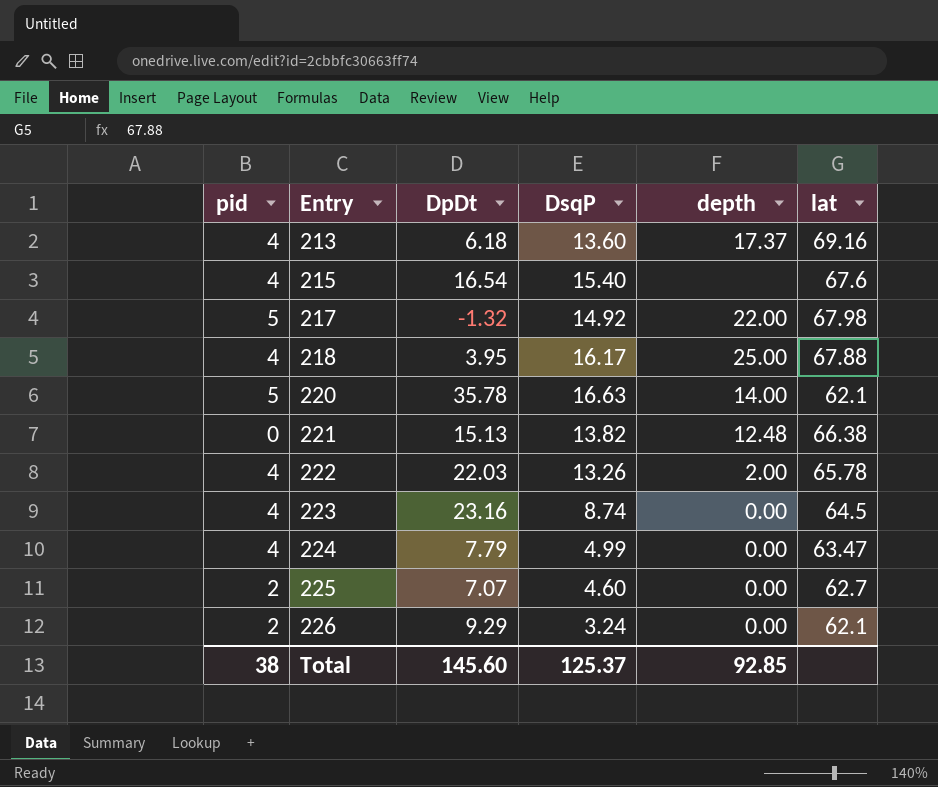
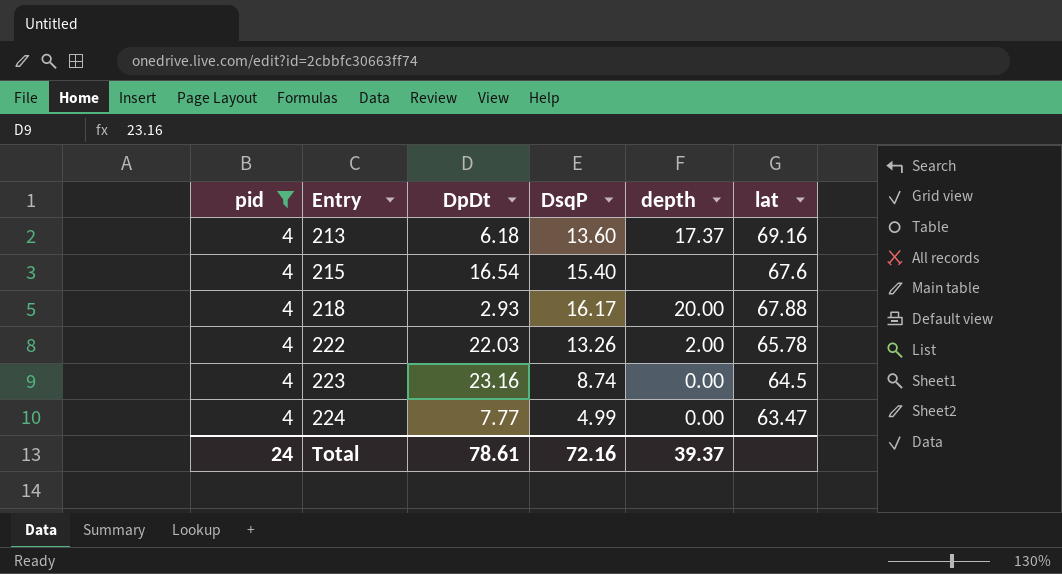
filter: none -> pid = 4
218 | DpDt: 3.95 -> 2.93
218 | depth: 25.00 -> 20.00
224 | DpDt: 7.79 -> 7.77
Total | pid: 38 -> 24
Total | DpDt: 145.60 -> 78.61
Total | DsqP: 125.37 -> 72.16
Total | depth: 92.85 -> 39.37

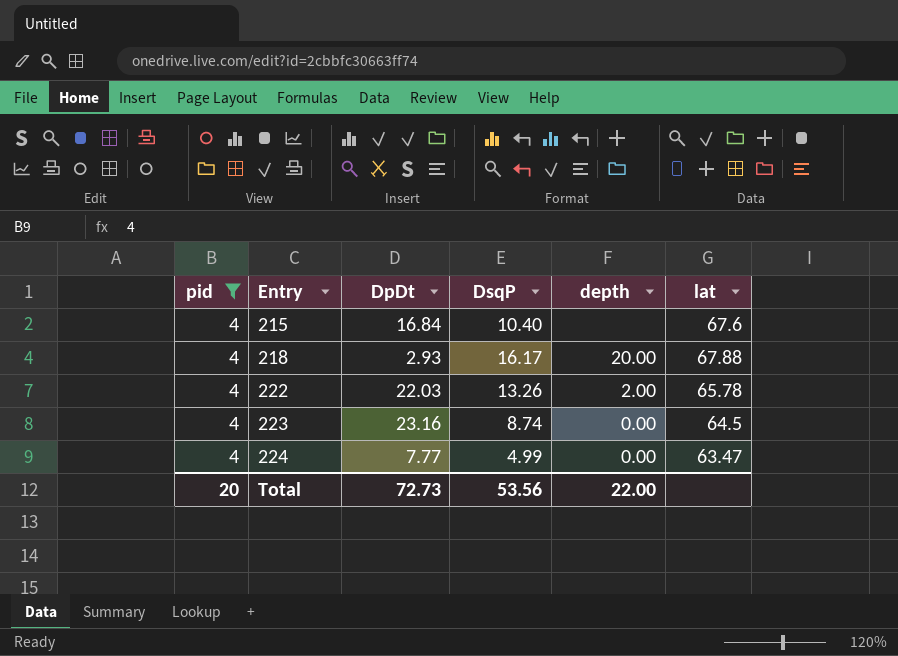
row 213: 4 | 6.18 | 13.60 | 17.37 | 69.16 -> none
215 | DpDt: 16.54 -> 16.84
215 | DsqP: 15.40 -> 10.40
Total | pid: 24 -> 20
Total | DpDt: 78.61 -> 72.73
Total | DsqP: 72.16 -> 53.56
Total | depth: 39.37 -> 22.00

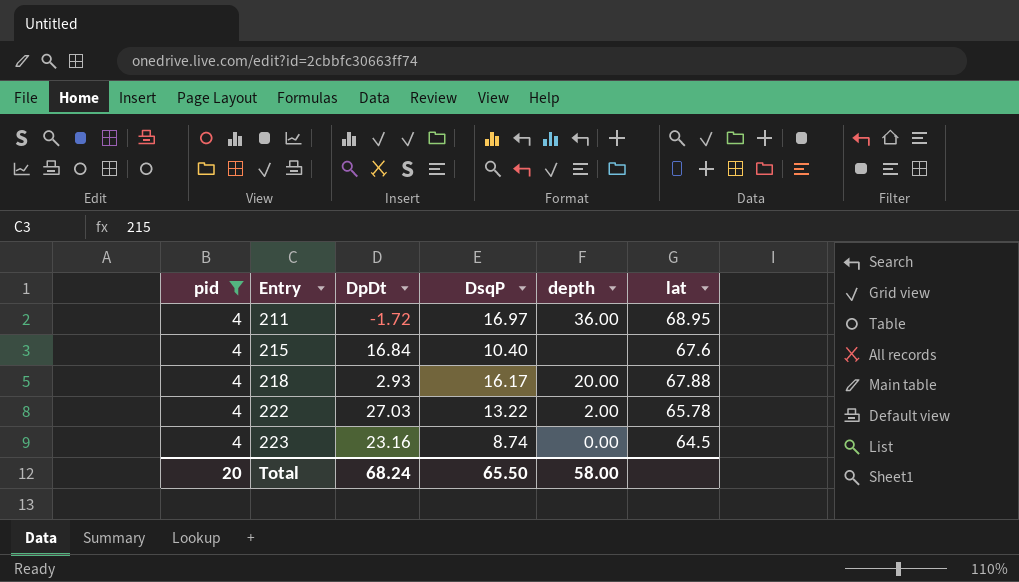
row 224: 4 | 7.77 | 4.99 | 0.00 | 63.47 -> none
row 211: none -> 4 | -1.72 | 16.97 | 36.00 | 68.95
222 | DpDt: 22.03 -> 27.03
222 | DsqP: 13.26 -> 13.22
Total | DpDt: 72.73 -> 68.24
Total | DsqP: 53.56 -> 65.50
Total | depth: 22.00 -> 58.00

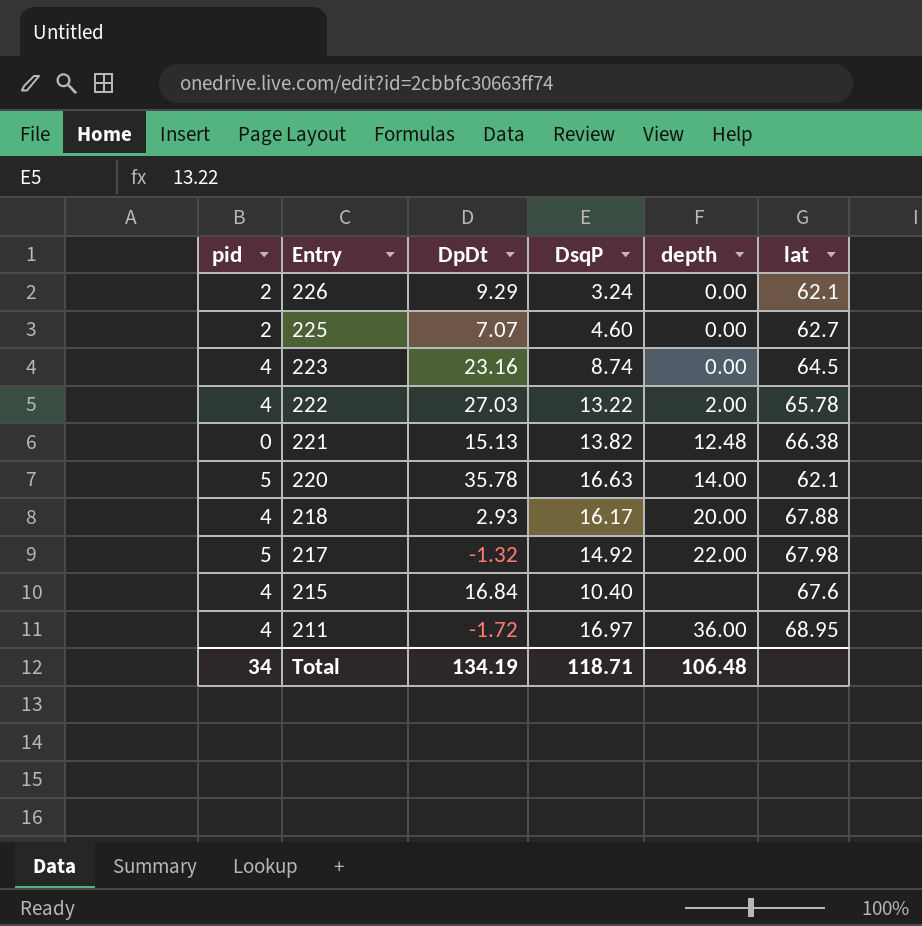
filter: pid = 4 -> none
row order: Entry ascending -> Entry descending
Total | pid: 20 -> 34
Total | DpDt: 68.24 -> 134.19
Total | DsqP: 65.50 -> 118.71
Total | depth: 58.00 -> 106.48

